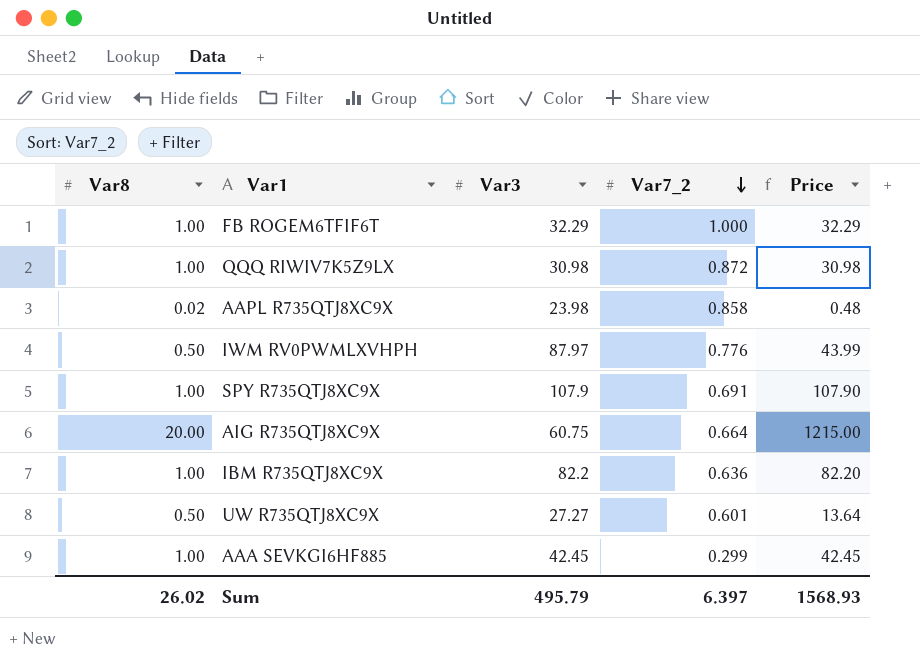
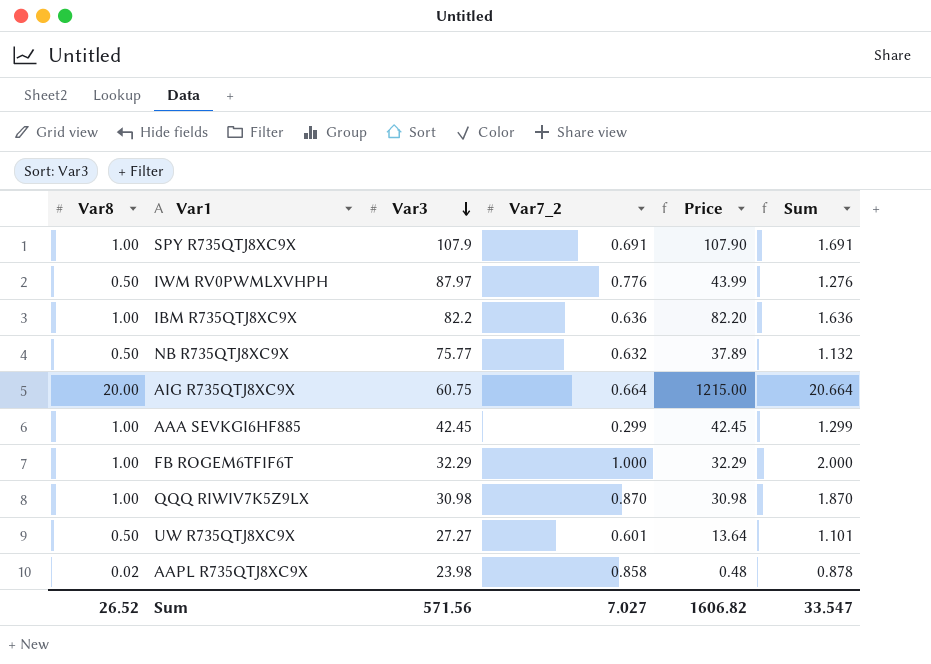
row order: Var7_2 descending -> Var3 descending
column Sum | formula: none -> [Var8] + [Var7_2]
row NB R735QTJ8XC9X: none -> 0.50 | 75.77 | 0.632 | 37.89 | 1.132
QQQ RIWIV7K5Z9LX | Var7_2: 0.872 -> 0.870
Sum | Var8: 26.02 -> 26.52
Sum | Var3: 495.79 -> 571.56
Sum | Var7_2: 6.397 -> 7.027
Sum | Price: 1568.93 -> 1606.82

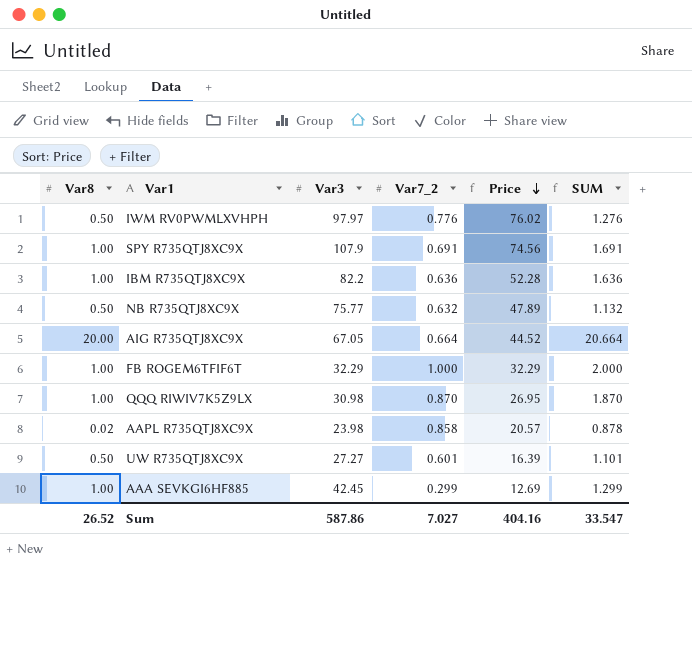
row order: Var3 descending -> Price descending
column Price | formula: [Var8] * [Var3] -> [Var3] * [Var7_2]
column name: Sum -> SUM
IWM RV0PWMLXVHPH | Var3: 87.97 -> 97.97
AIG R735QTJ8XC9X | Var3: 60.75 -> 67.05
Sum | Var3: 571.56 -> 587.86
Sum | Price: 1606.82 -> 404.16

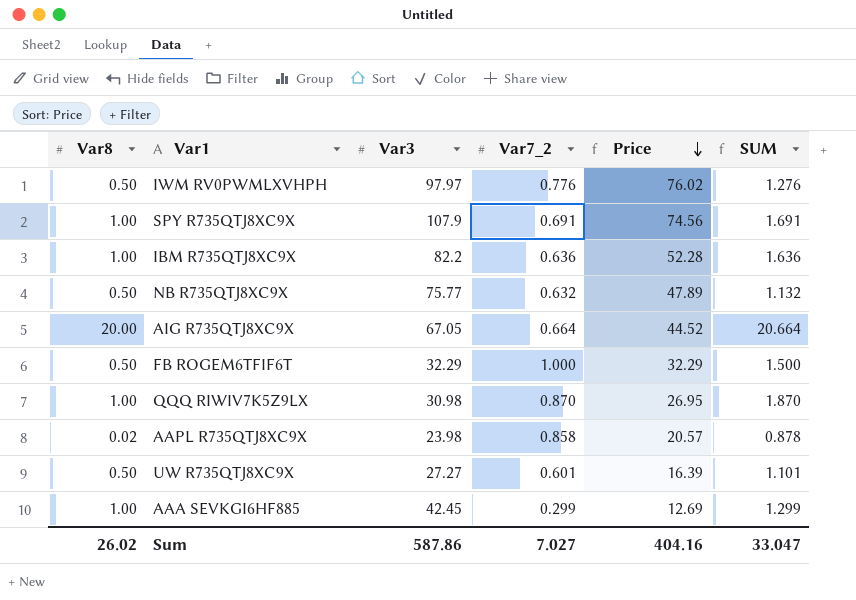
FB ROGEM6TFIF6T | Var8: 1.00 -> 0.50
FB ROGEM6TFIF6T | SUM: 2.000 -> 1.500
Sum | Var8: 26.52 -> 26.02
Sum | SUM: 33.547 -> 33.047

